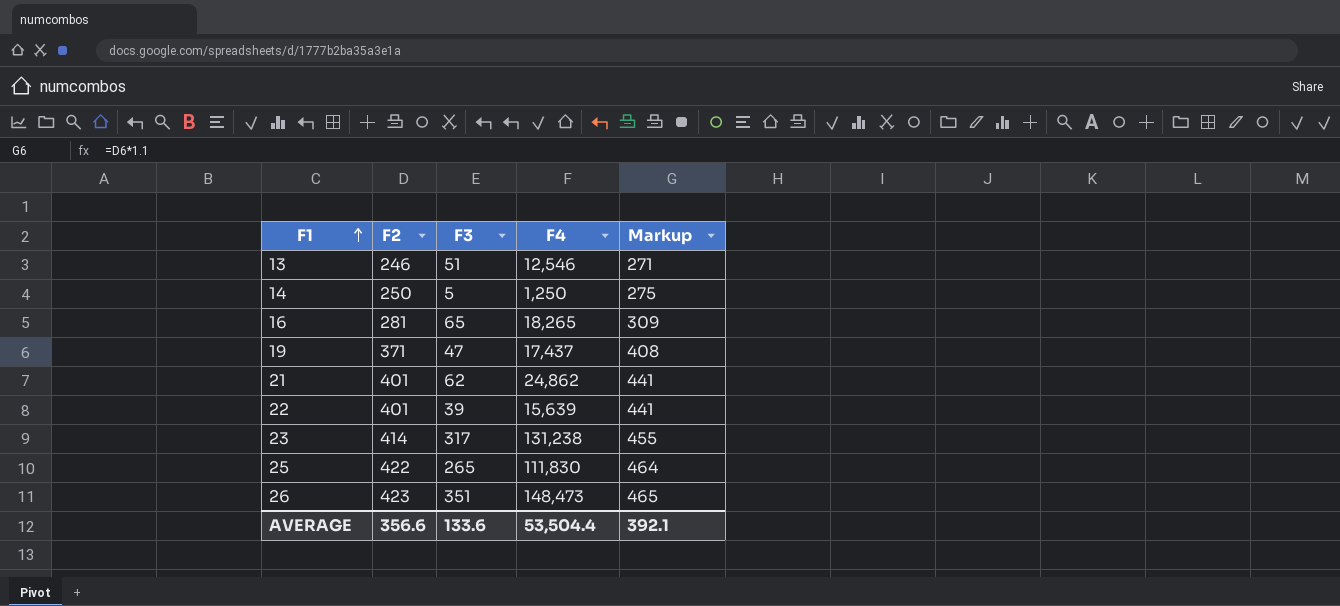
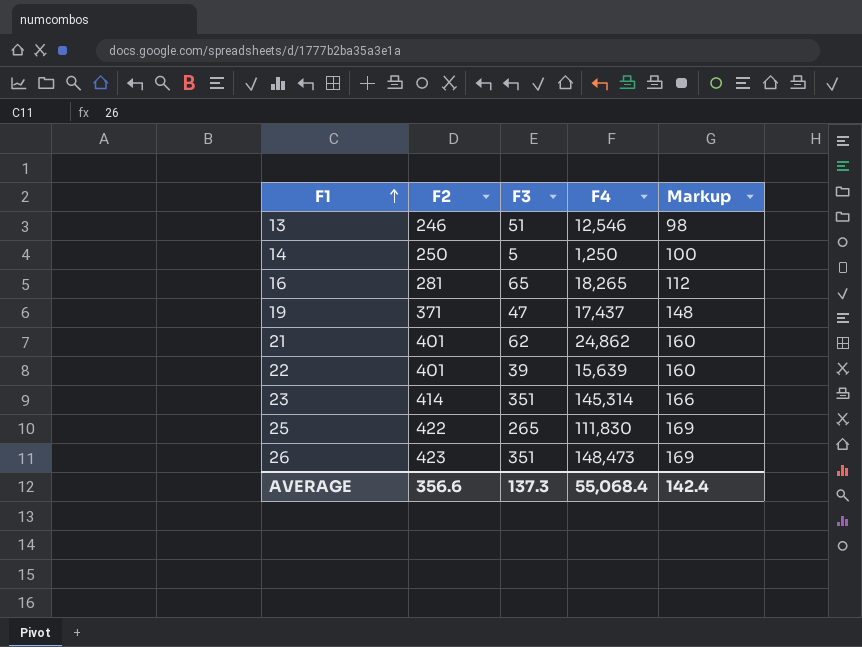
column Markup | formula: [F2] * 1.1 -> [F2] * 0.4
23 | F3: 317 -> 351
23 | F4: 131,238 -> 145,314
AVERAGE | F3: 133.6 -> 137.3
AVERAGE | F4: 53,504.4 -> 55,068.4
AVERAGE | Markup: 392.1 -> 142.4

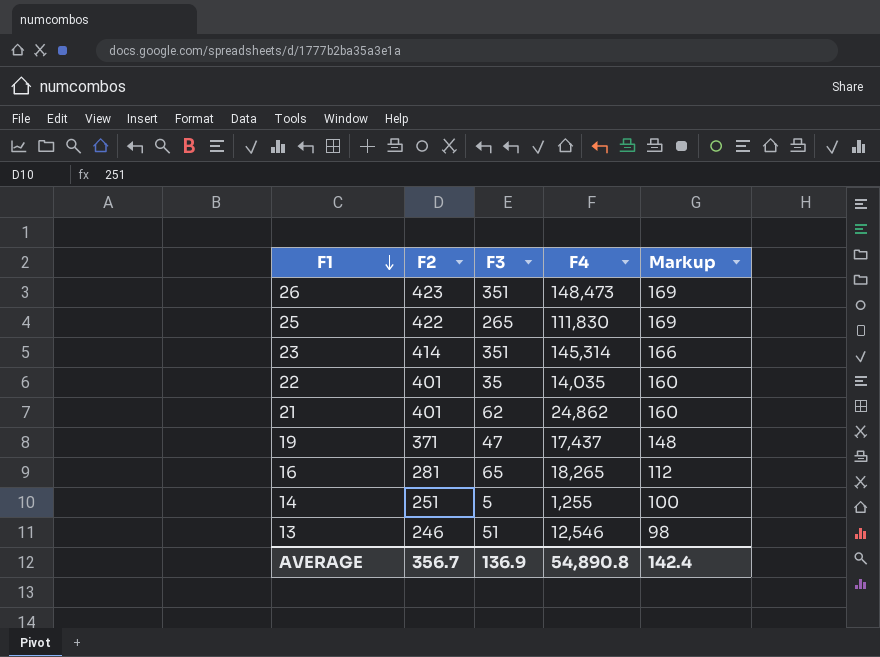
row order: F1 ascending -> F1 descending
22 | F3: 39 -> 35
22 | F4: 15,639 -> 14,035
14 | F2: 250 -> 251
14 | F4: 1,250 -> 1,255
AVERAGE | F2: 356.6 -> 356.7
AVERAGE | F3: 137.3 -> 136.9
AVERAGE | F4: 55,068.4 -> 54,890.8

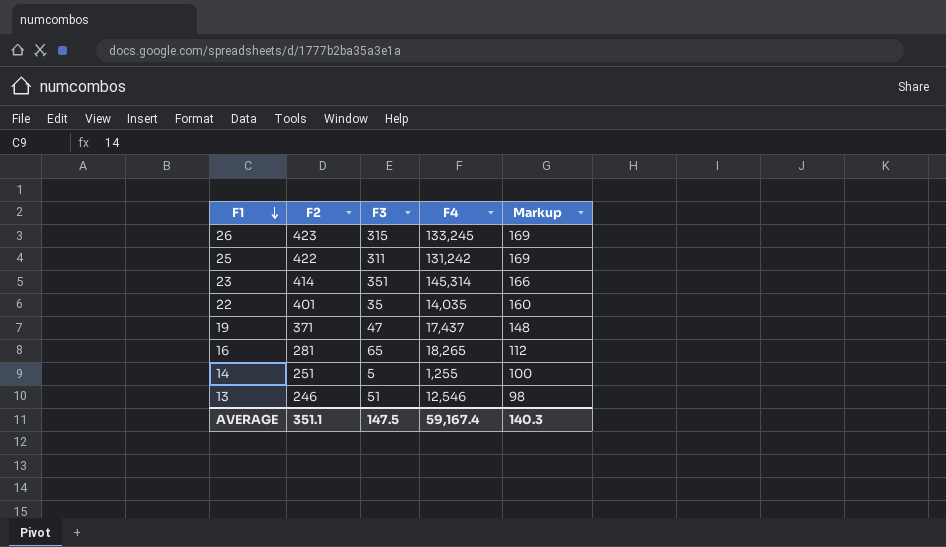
row 21: 401 | 62 | 24,862 | 160 -> none
26 | F3: 351 -> 315
26 | F4: 148,473 -> 133,245
25 | F3: 265 -> 311
25 | F4: 111,830 -> 131,242
AVERAGE | F2: 356.7 -> 351.1
AVERAGE | F3: 136.9 -> 147.5
AVERAGE | F4: 54,890.8 -> 59,167.4
AVERAGE | Markup: 142.4 -> 140.3

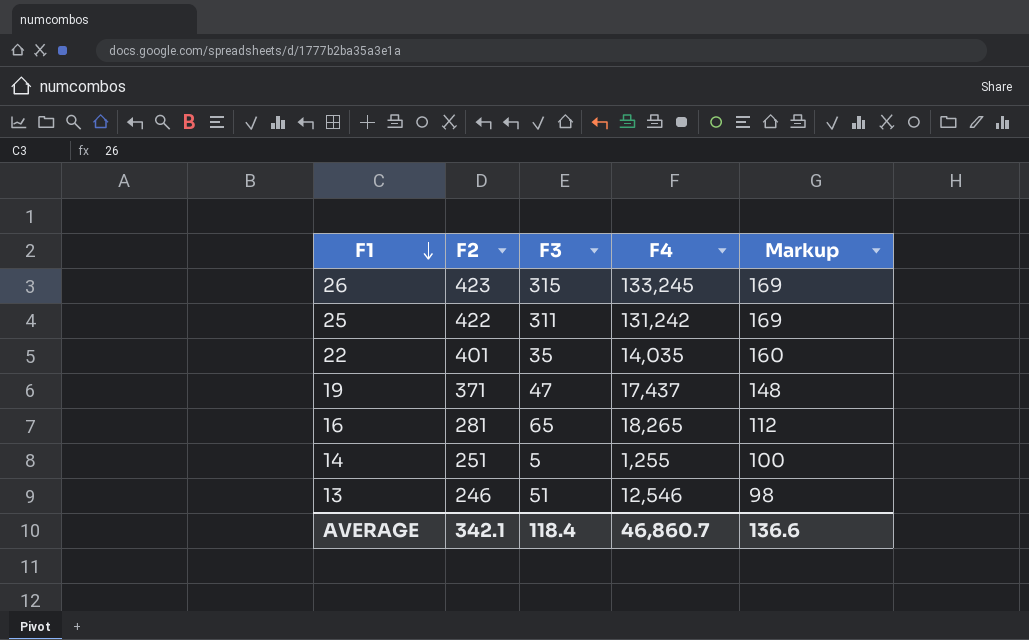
row 23: 414 | 351 | 145,314 | 166 -> none
AVERAGE | F2: 351.1 -> 342.1
AVERAGE | F3: 147.5 -> 118.4
AVERAGE | F4: 59,167.4 -> 46,860.7
AVERAGE | Markup: 140.3 -> 136.6

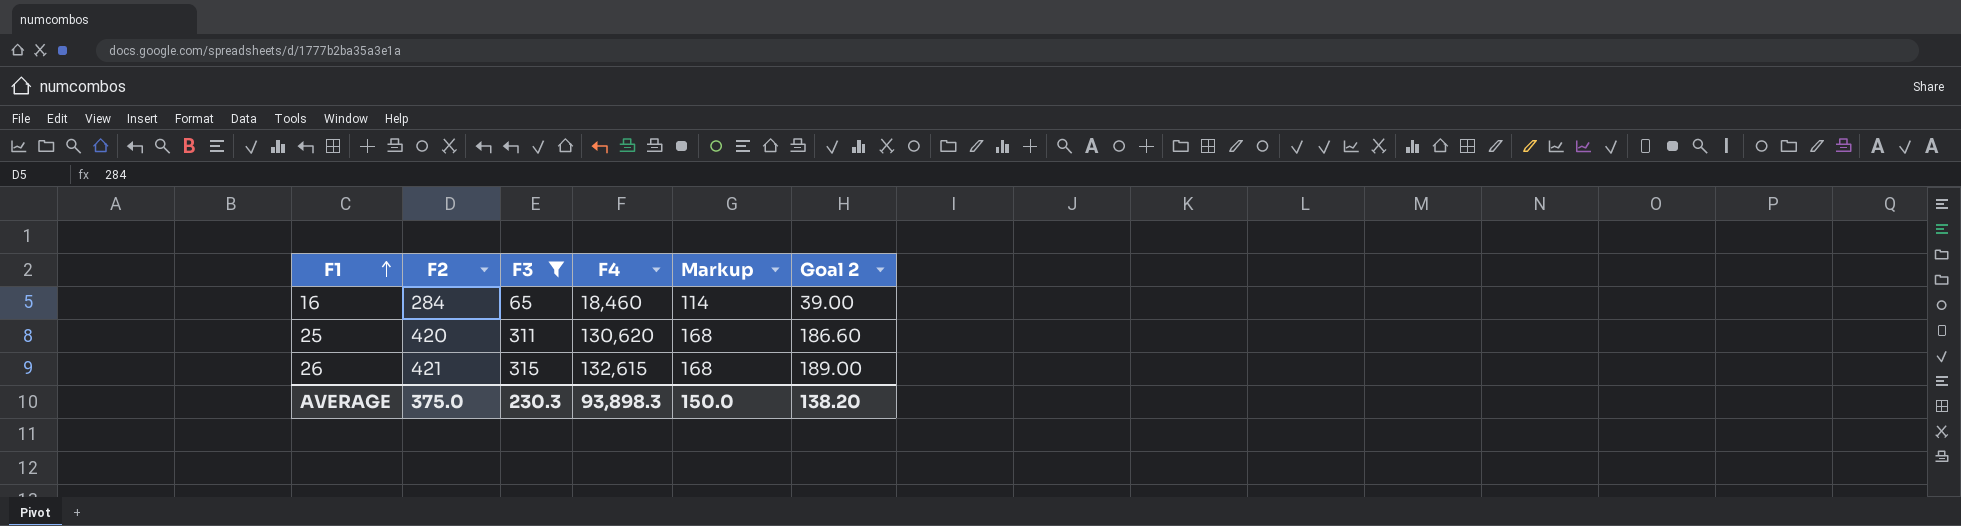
filter: none -> F3 >= 65
row order: F1 descending -> F1 ascending
column Goal 2 | formula: none -> [F3] * 0.6
16 | F2: 281 -> 284
16 | F4: 18,265 -> 18,460
16 | Markup: 112 -> 114
25 | F2: 422 -> 420
25 | F4: 131,242 -> 130,620
25 | Markup: 169 -> 168
26 | F2: 423 -> 421
26 | F4: 133,245 -> 132,615
26 | Markup: 169 -> 168
AVERAGE | F2: 342.1 -> 375.0
AVERAGE | F3: 118.4 -> 230.3
AVERAGE | F4: 46,860.7 -> 93,898.3
AVERAGE | Markup: 136.6 -> 150.0

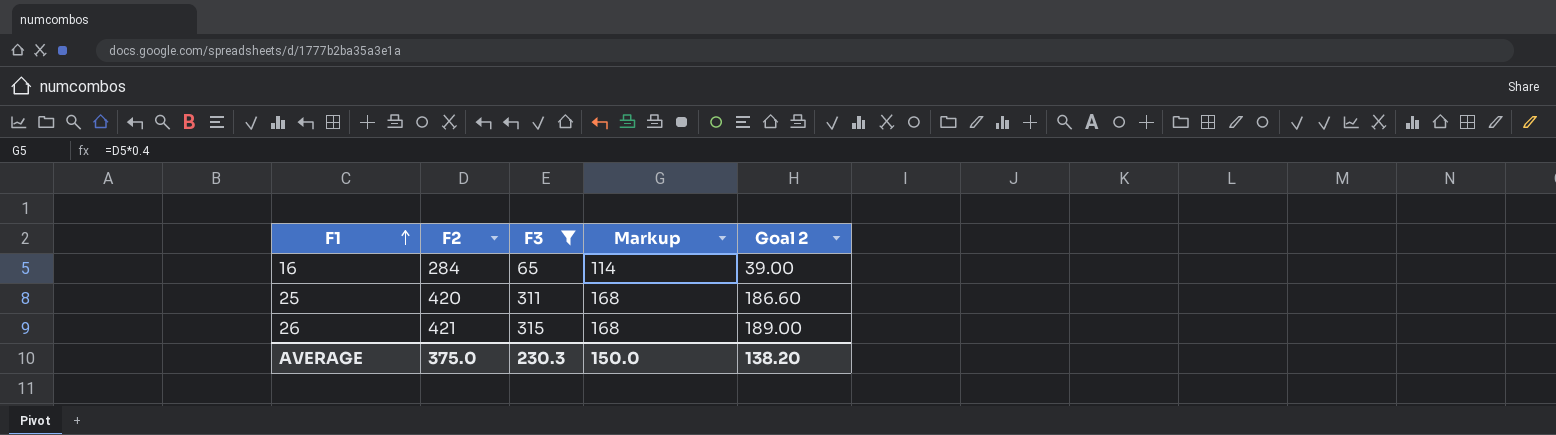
column F4 | formula: [F2] * [F3] -> none

